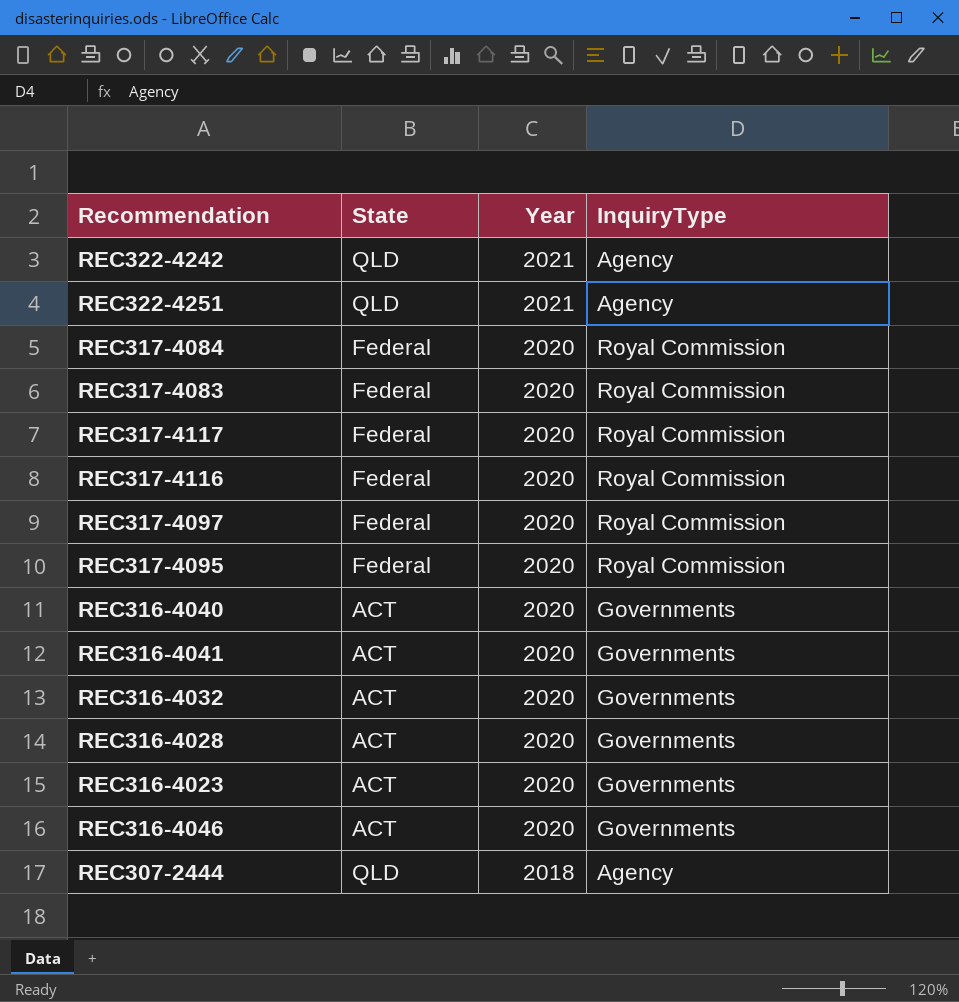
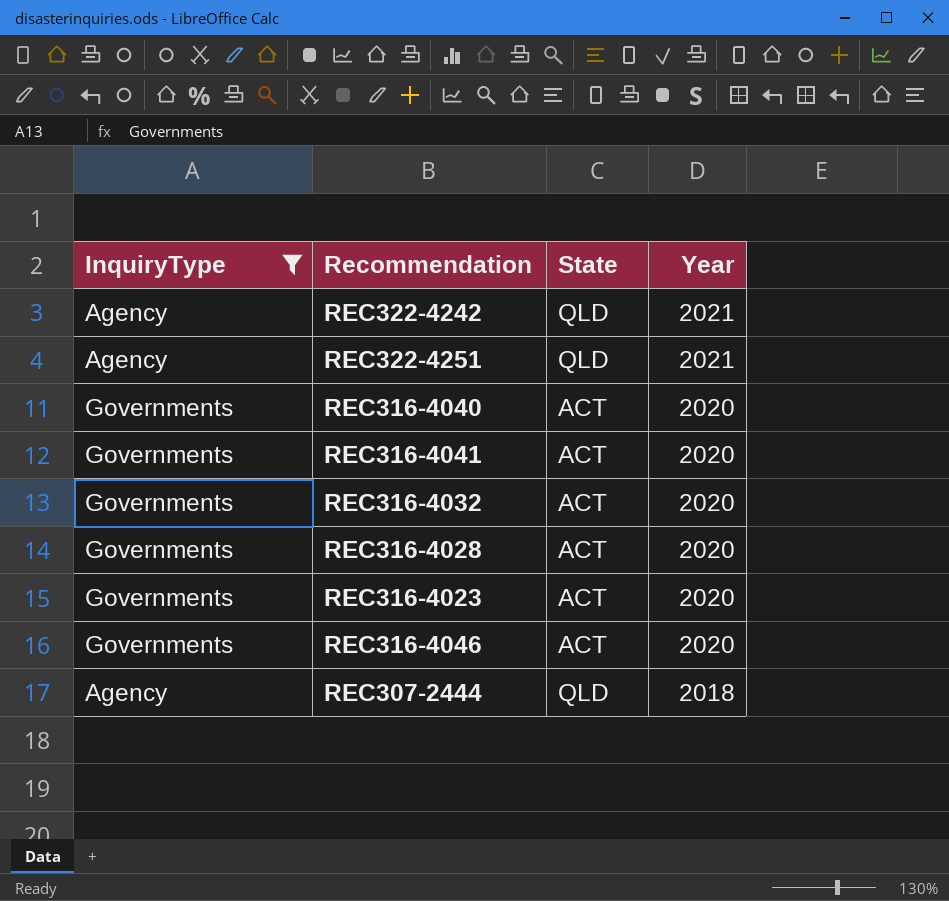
filter: none -> InquiryType != Royal Commission
column InquiryType | position: 4 -> 1

